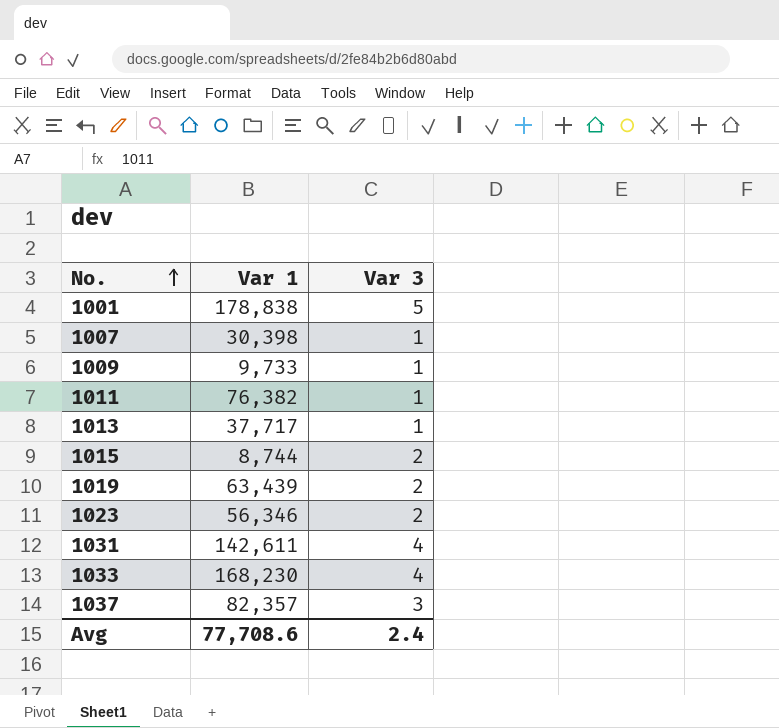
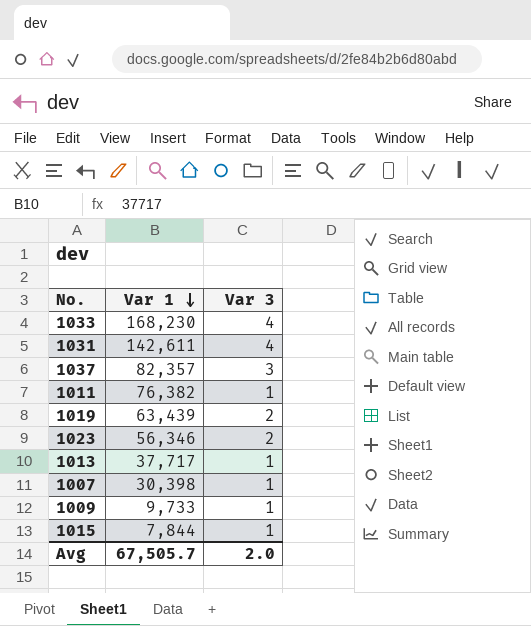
row order: No. ascending -> Var 1 descending
row 1001: 178,838 | 5 -> none
1015 | Var 1: 8,744 -> 7,844
1015 | Var 3: 2 -> 1
Avg | Var 1: 77,708.6 -> 67,505.7
Avg | Var 3: 2.4 -> 2.0

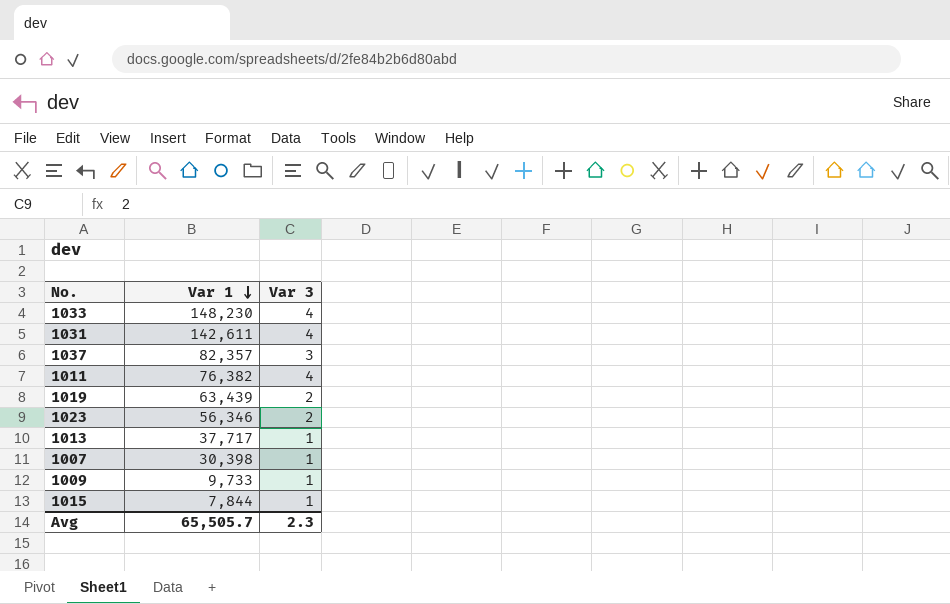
1033 | Var 1: 168,230 -> 148,230
1011 | Var 3: 1 -> 4
Avg | Var 1: 67,505.7 -> 65,505.7
Avg | Var 3: 2.0 -> 2.3

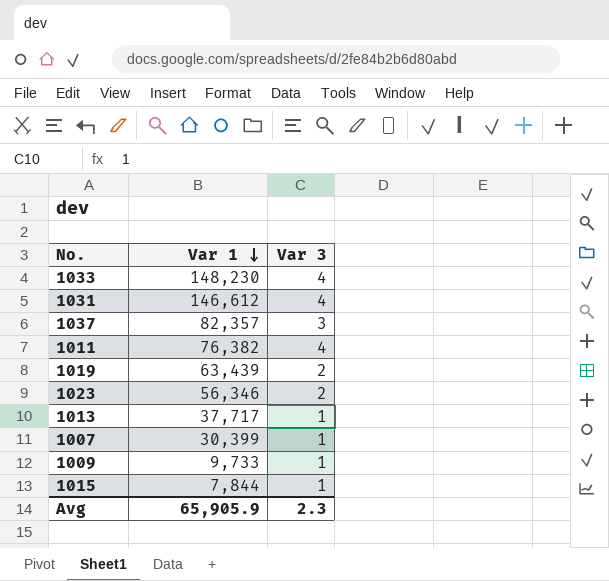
1031 | Var 1: 142,611 -> 146,612
1007 | Var 1: 30,398 -> 30,399
Avg | Var 1: 65,505.7 -> 65,905.9

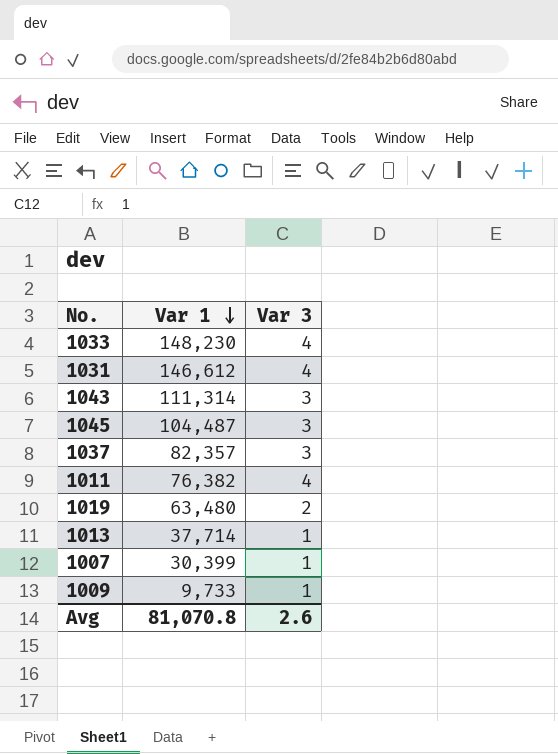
row 1023: 56,346 | 2 -> none
row 1015: 7,844 | 1 -> none
row 1043: none -> 111,314 | 3
row 1045: none -> 104,487 | 3
1019 | Var 1: 63,439 -> 63,480
1013 | Var 1: 37,717 -> 37,714
Avg | Var 1: 65,905.9 -> 81,070.8
Avg | Var 3: 2.3 -> 2.6

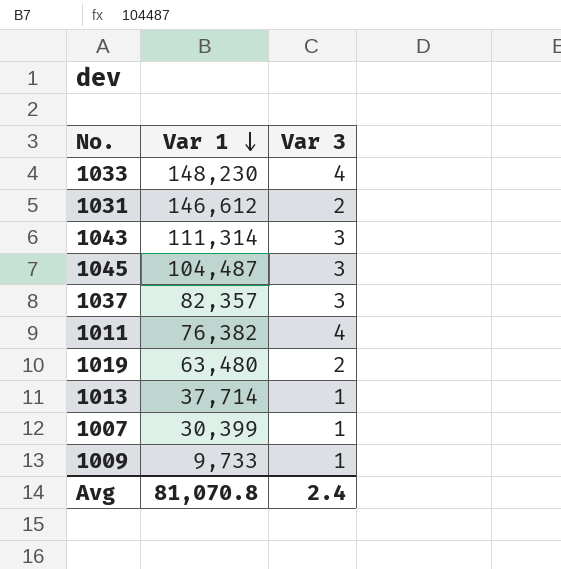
1031 | Var 3: 4 -> 2
Avg | Var 3: 2.6 -> 2.4

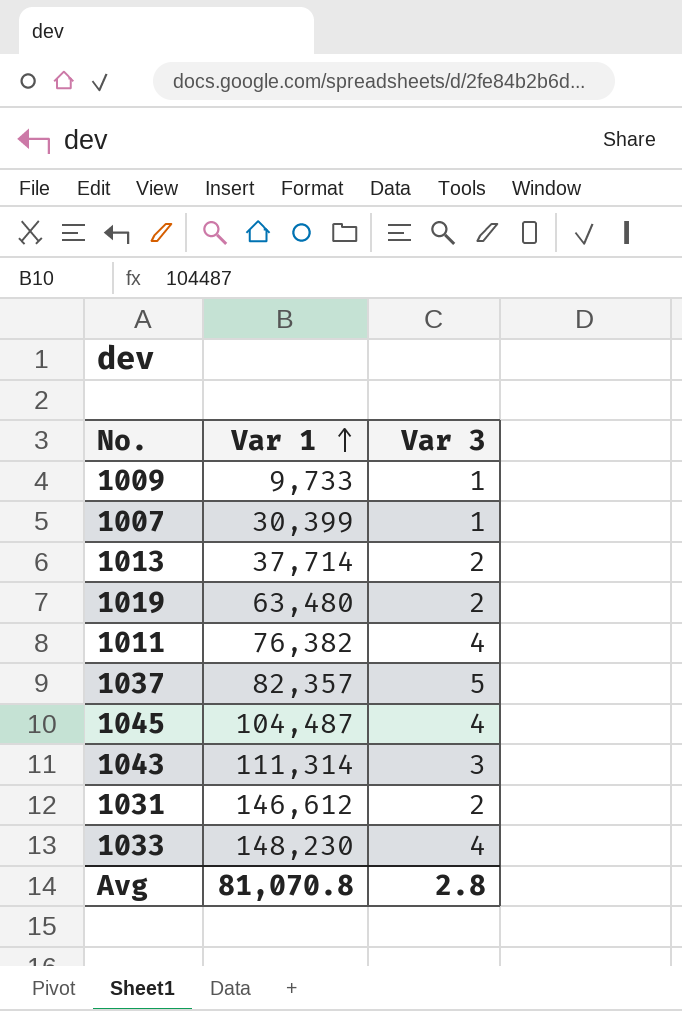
row order: Var 1 descending -> Var 1 ascending
1013 | Var 3: 1 -> 2
1037 | Var 3: 3 -> 5
1045 | Var 3: 3 -> 4
Avg | Var 3: 2.4 -> 2.8

